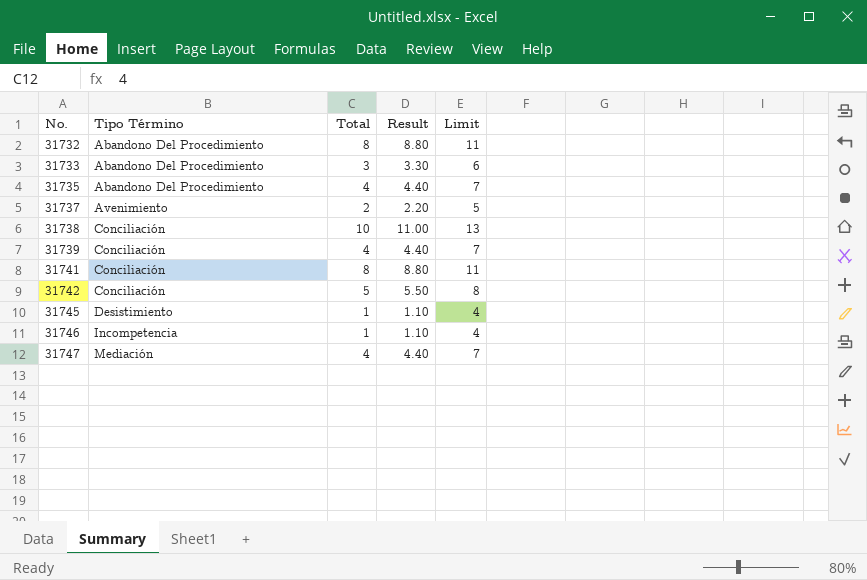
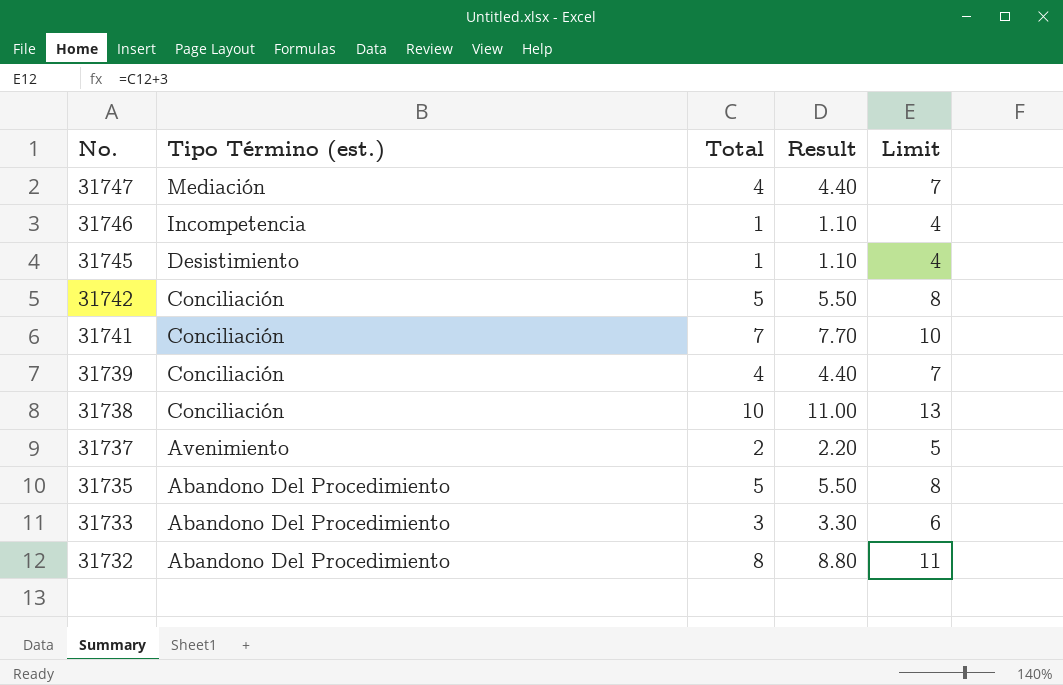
row order: No. ascending -> No. descending
column name: Tipo Término -> Tipo Término (est.)
31741 | Total: 8 -> 7
31741 | Result: 8.80 -> 7.70
31741 | Limit: 11 -> 10
31735 | Total: 4 -> 5
31735 | Result: 4.40 -> 5.50
31735 | Limit: 7 -> 8

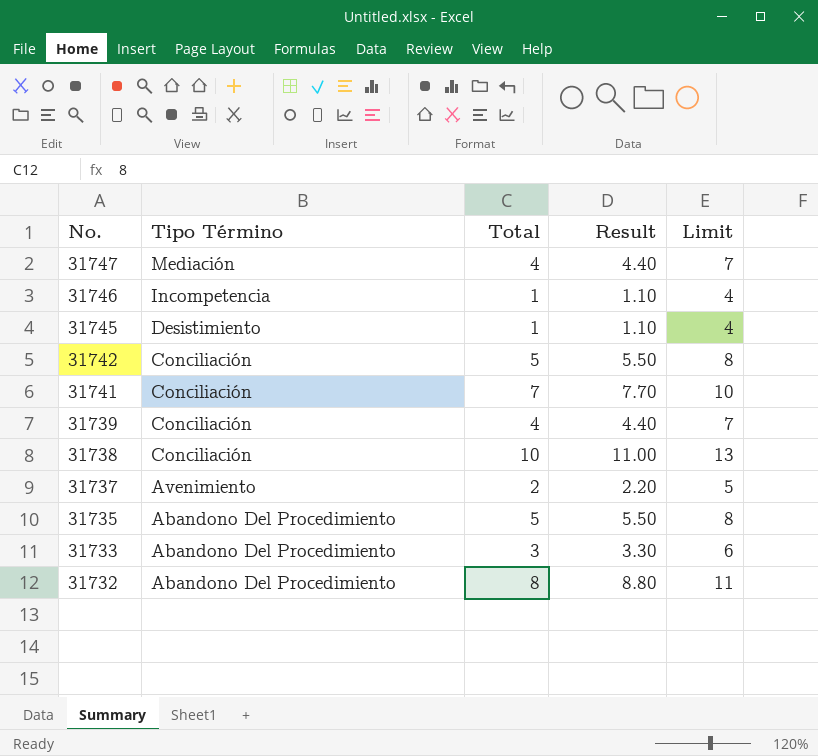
column name: Tipo Término (est.) -> Tipo Término

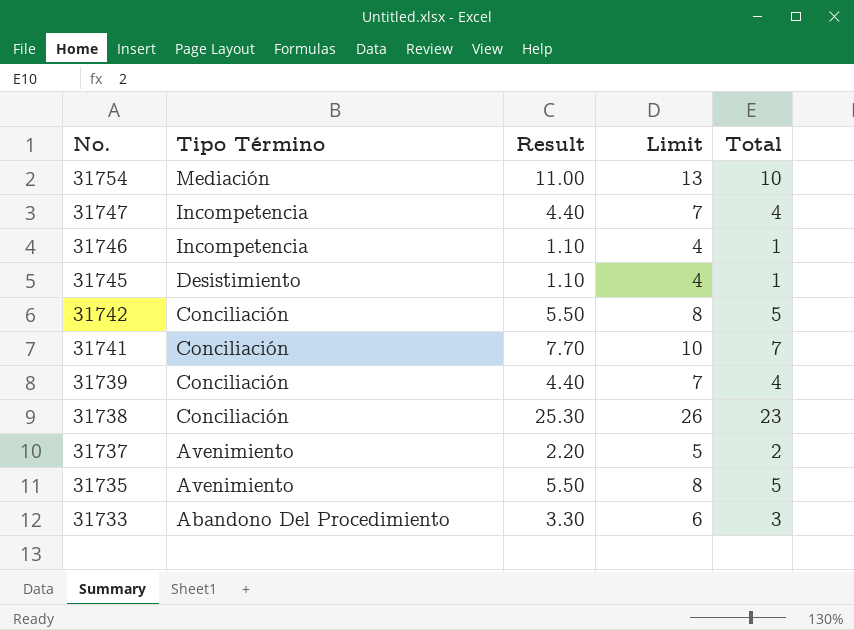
column Total | position: 3 -> 5
row 31732: Abandono Del Procedimiento | 8 | 8.80 | 11 -> none
row 31754: none -> Mediación | 11.00 | 13 | 10
31747 | Tipo Término: Mediación -> Incompetencia
31738 | Result: 11.00 -> 25.30
31738 | Limit: 13 -> 26
31738 | Total: 10 -> 23
31735 | Tipo Término: Abandono Del Procedimiento -> Avenimiento

